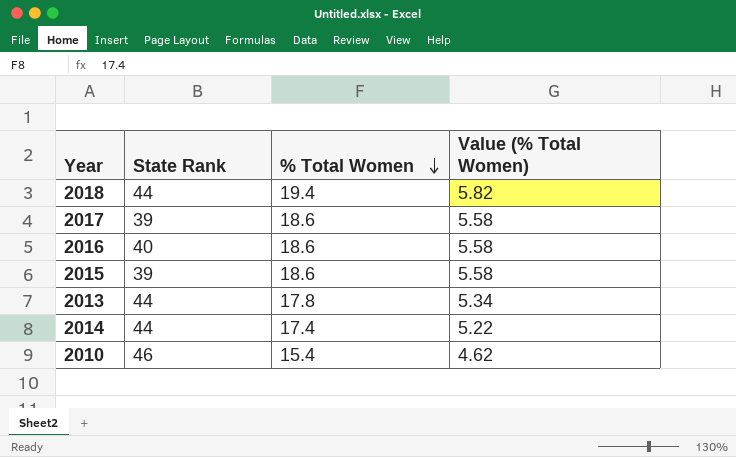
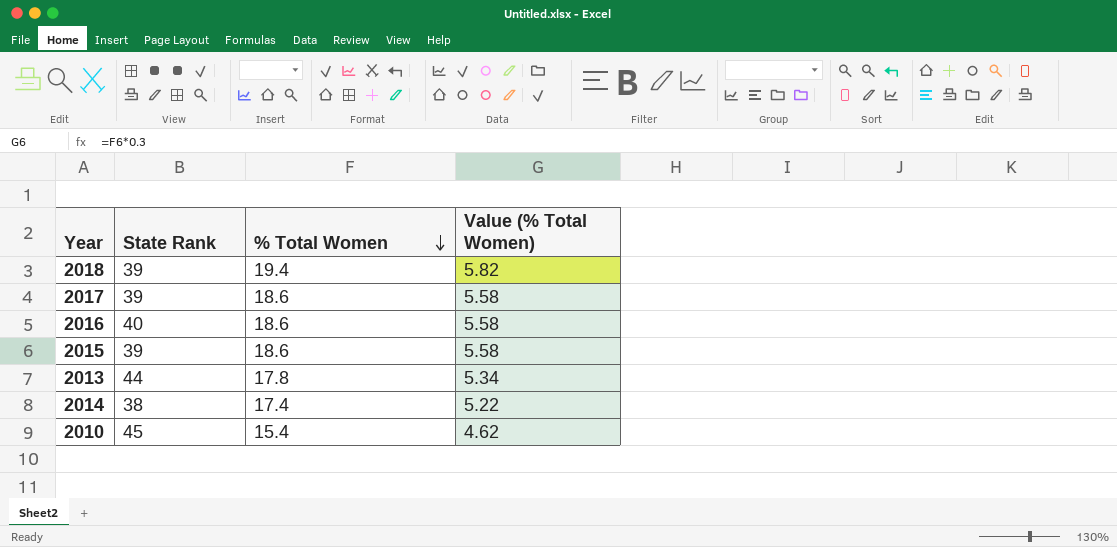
2018 | State Rank: 44 -> 39
2014 | State Rank: 44 -> 38
2010 | State Rank: 46 -> 45

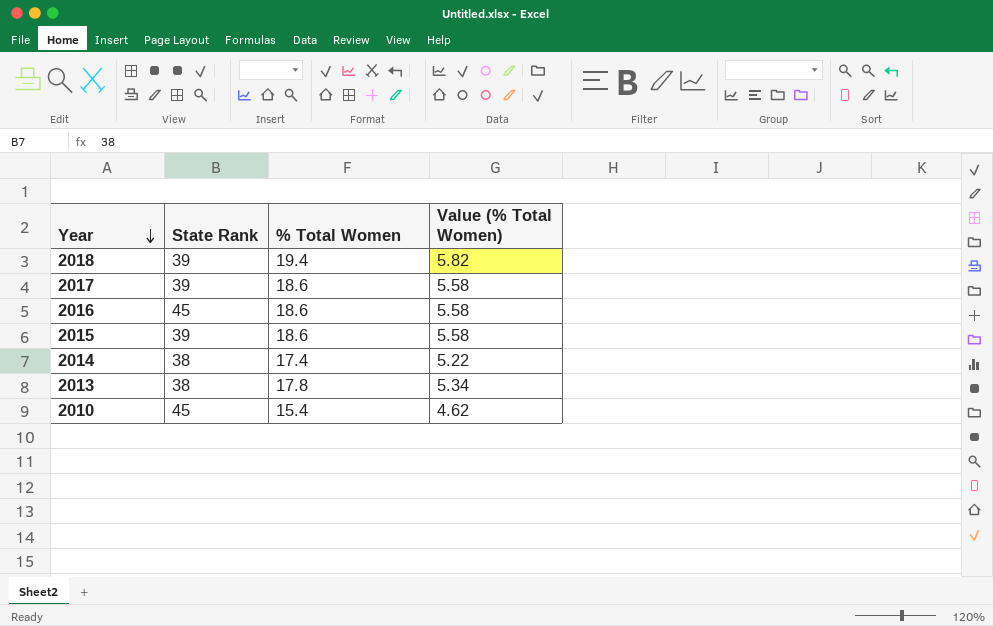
row order: % Total Women descending -> Year descending
2016 | State Rank: 40 -> 45
2013 | State Rank: 44 -> 38

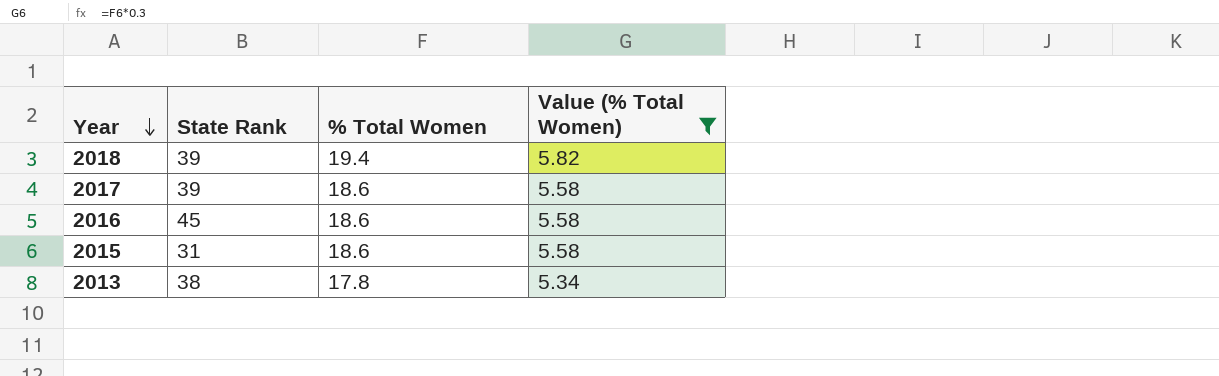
filter: none -> Value (% Total Women) >= 5.34
2015 | State Rank: 39 -> 31

